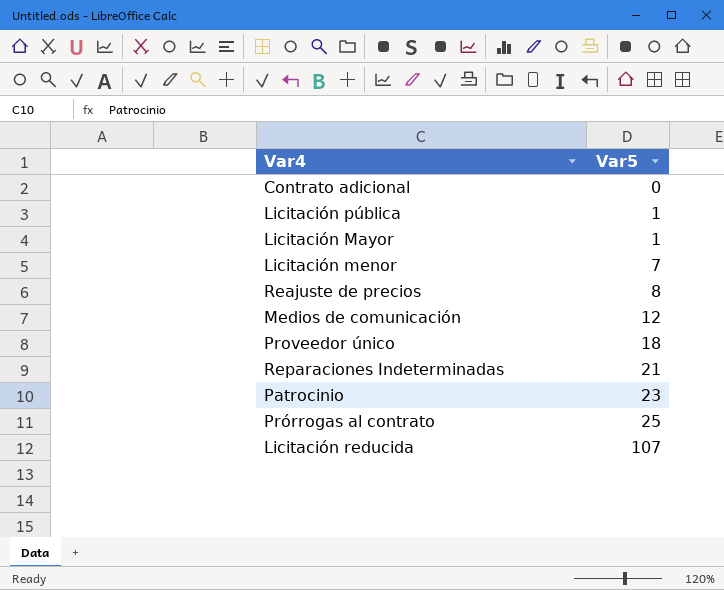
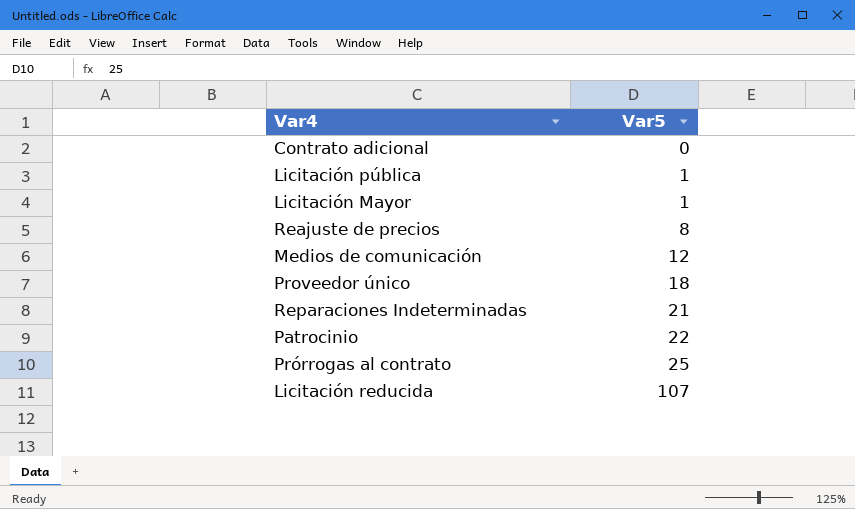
row Licitación menor: 7 -> none
Patrocinio | Var5: 23 -> 22

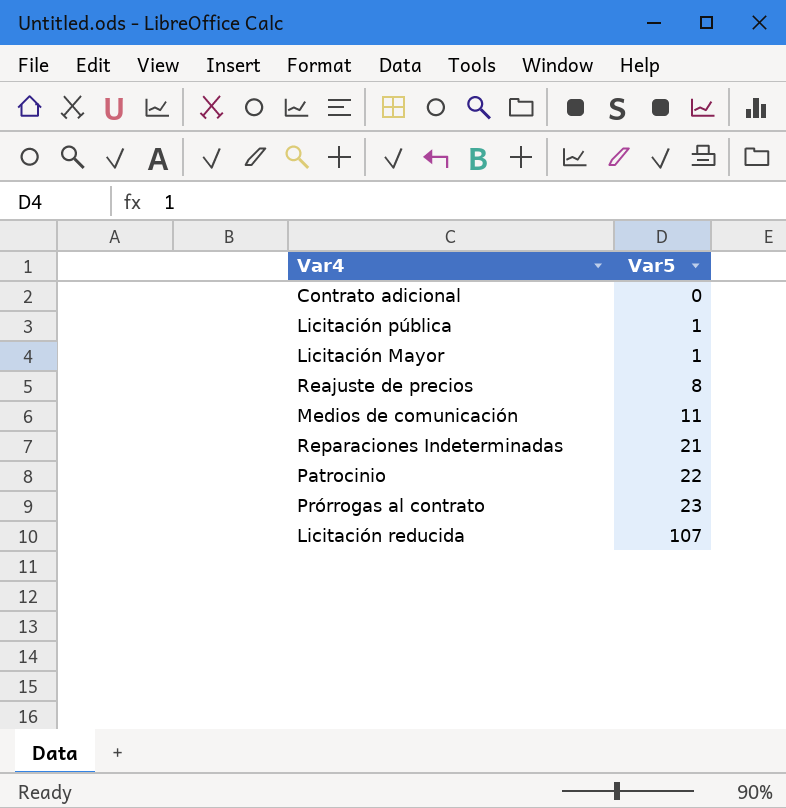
row Proveedor único: 18 -> none
Medios de comunicación | Var5: 12 -> 11
Prórrogas al contrato | Var5: 25 -> 23

